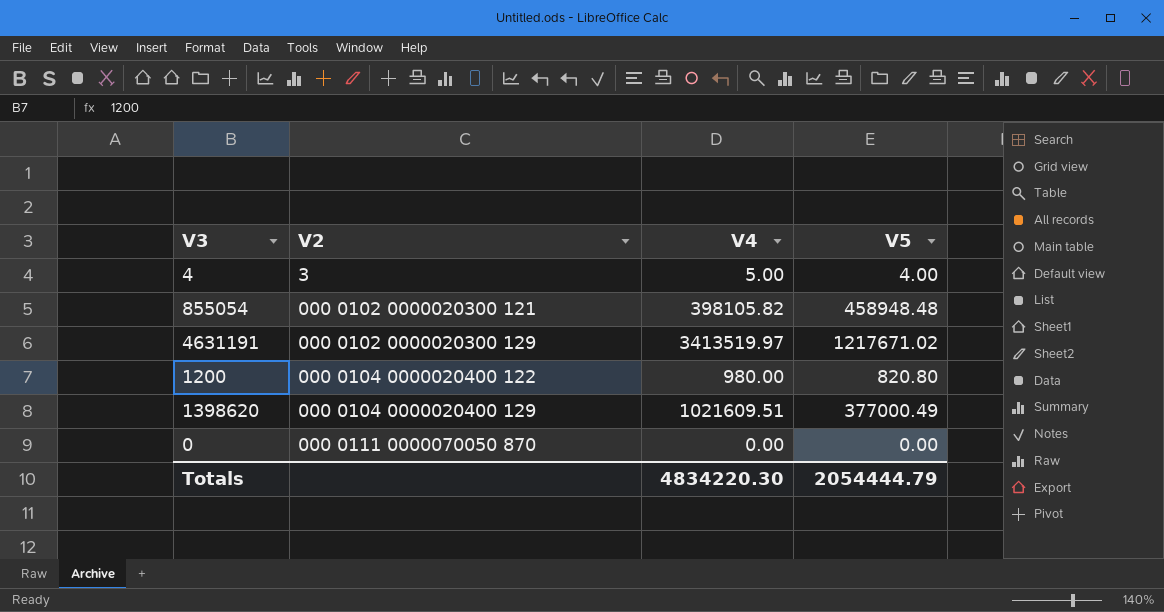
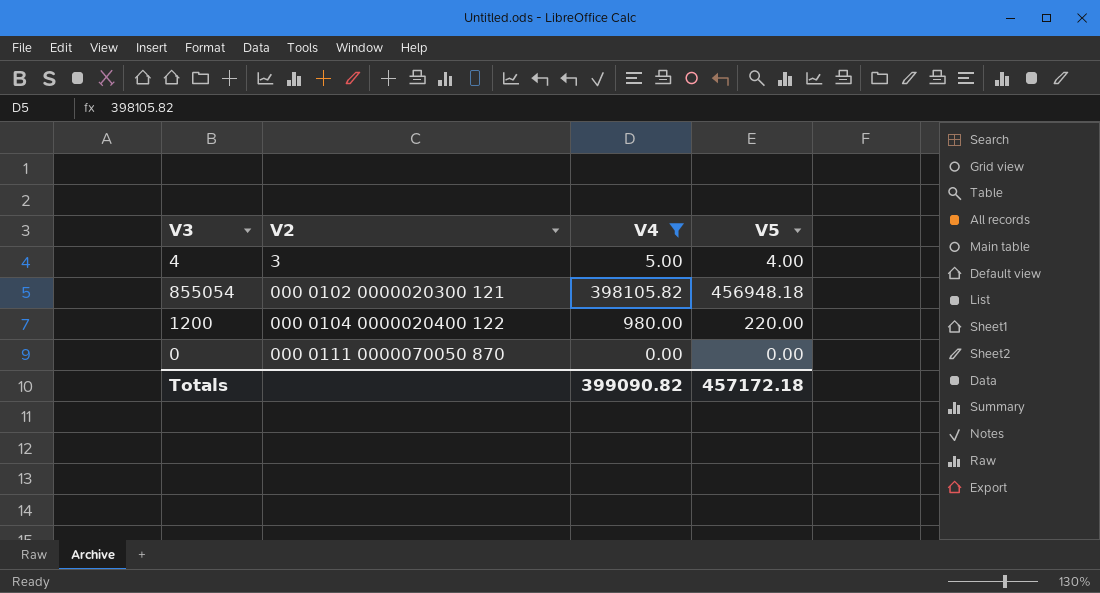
filter: none -> V4 <= 398105.82
855054 | V5: 458948.48 -> 456948.18
1200 | V5: 820.80 -> 220.00
Totals | V4: 4834220.30 -> 399090.82
Totals | V5: 2054444.79 -> 457172.18

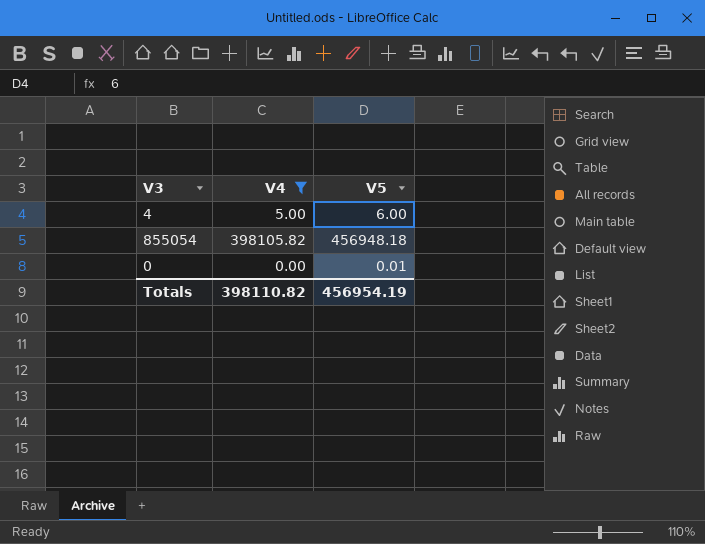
column V2 | position: 2 -> none
row 1200: 000 0104 0000020400 122 | 980.00 | 220.00 -> none
4 | V5: 4.00 -> 6.00
0 | V5: 0.00 -> 0.01
Totals | V4: 399090.82 -> 398110.82
Totals | V5: 457172.18 -> 456954.19

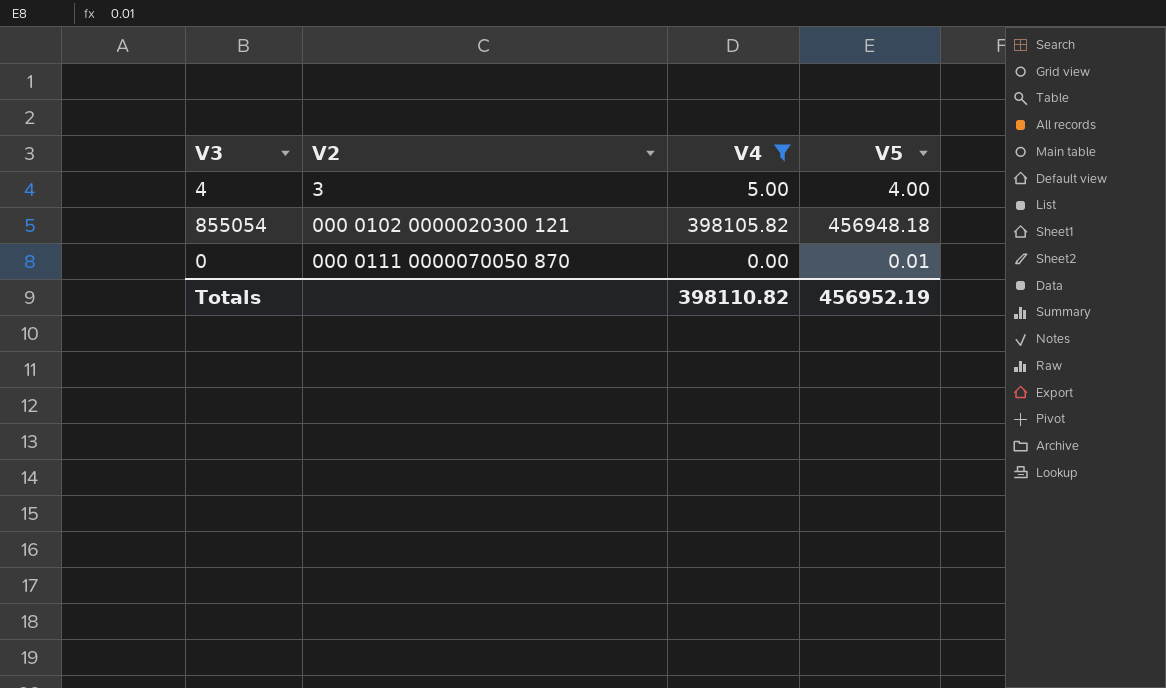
column V2 | position: none -> 2
4 | V5: 6.00 -> 4.00
Totals | V5: 456954.19 -> 456952.19

